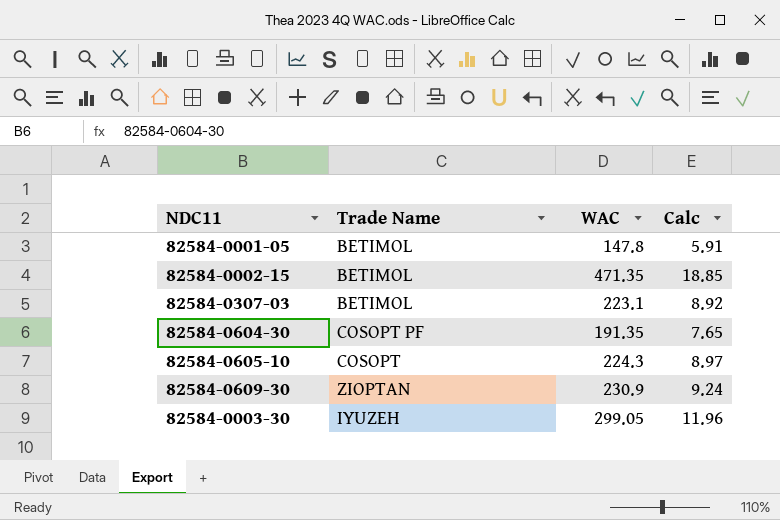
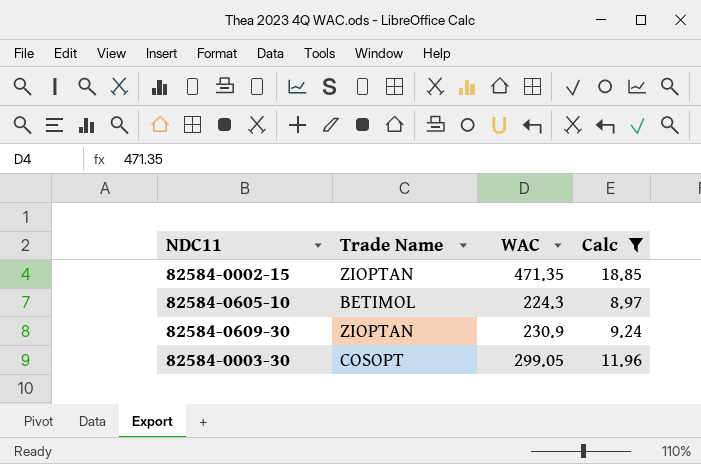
filter: none -> Calc >= 8.97
82584-0002-15 | Trade Name: BETIMOL -> ZIOPTAN
82584-0605-10 | Trade Name: COSOPT -> BETIMOL
82584-0003-30 | Trade Name: IYUZEH -> COSOPT

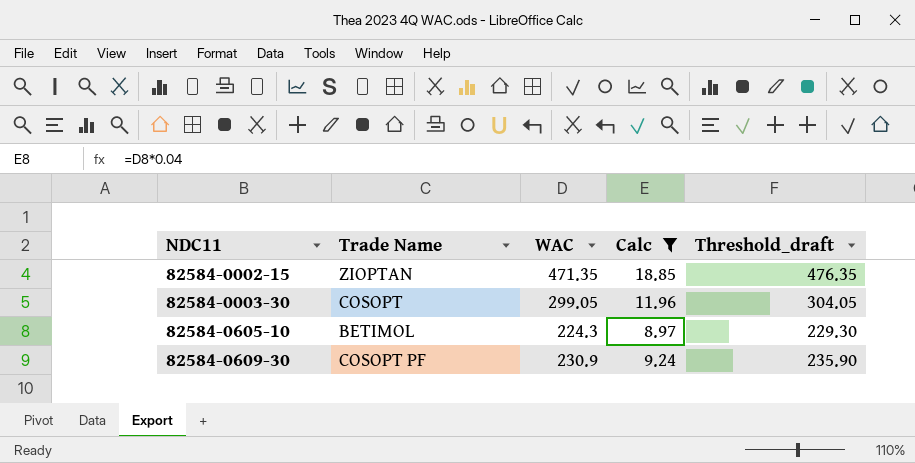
row order: none -> NDC11 ascending
column Threshold_draft | formula: none -> [WAC] + 5
82584-0609-30 | Trade Name: ZIOPTAN -> COSOPT PF

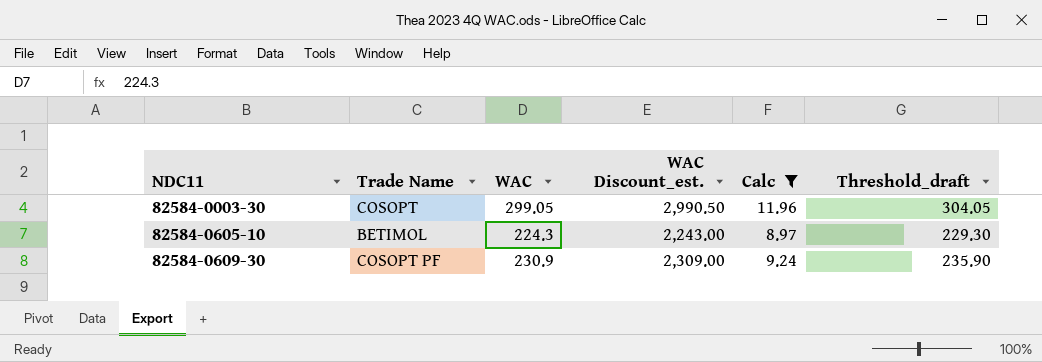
column WAC Discount_est. | formula: none -> [WAC] * 10
row 82584-0002-15: ZIOPTAN | 471.35 | 18.85 | 476.35 -> none

